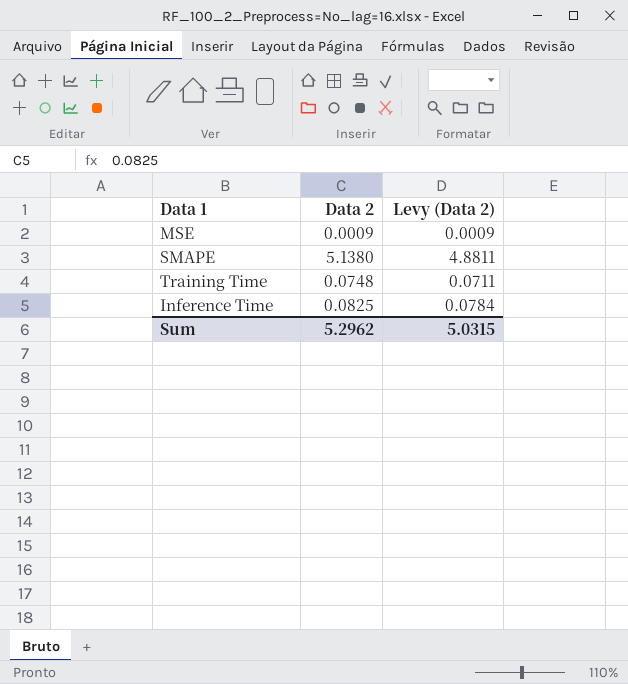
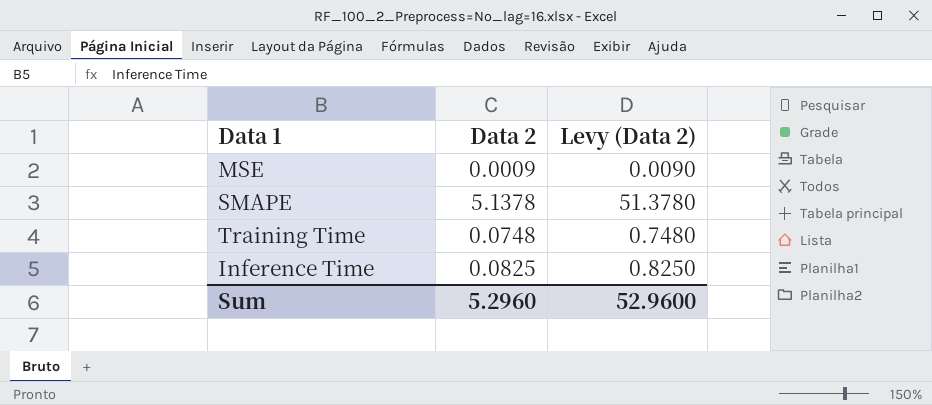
column Levy (Data 2) | formula: [Data 2] * 0.95 -> [Data 2] * 10
SMAPE | Data 2: 5.1380 -> 5.1378
Sum | Data 2: 5.2962 -> 5.2960
Sum | Levy (Data 2): 5.0315 -> 52.9600

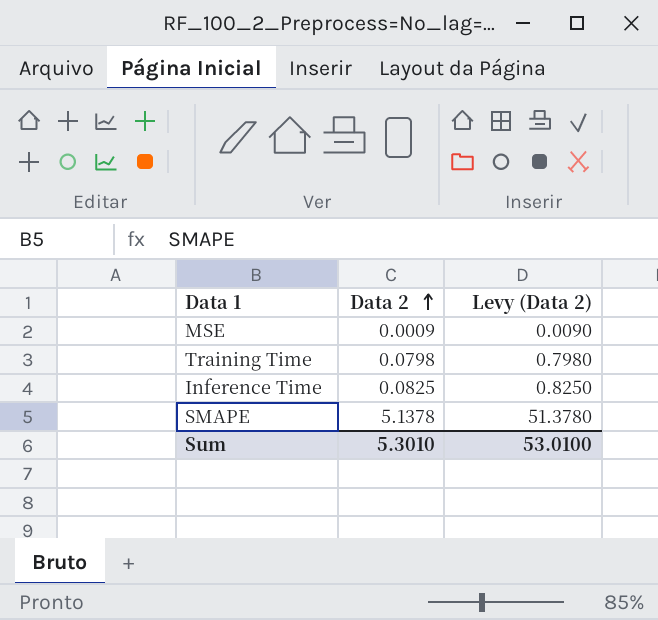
row order: none -> Data 2 ascending
Training Time | Data 2: 0.0748 -> 0.0798
Training Time | Levy (Data 2): 0.7480 -> 0.7980
Sum | Data 2: 5.2960 -> 5.3010
Sum | Levy (Data 2): 52.9600 -> 53.0100

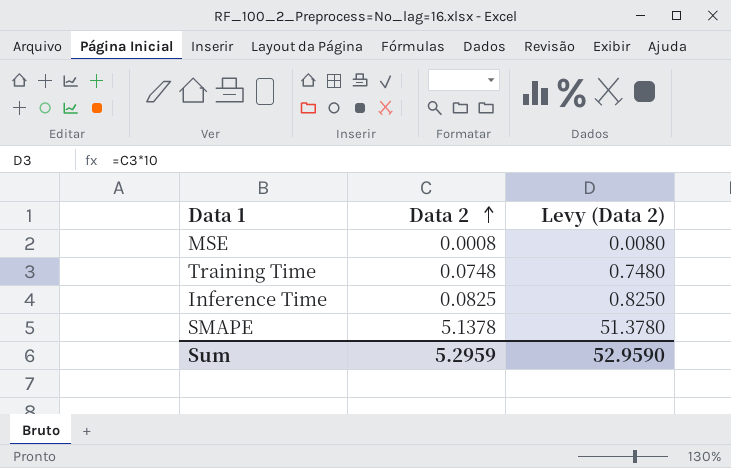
MSE | Data 2: 0.0009 -> 0.0008
MSE | Levy (Data 2): 0.0090 -> 0.0080
Training Time | Data 2: 0.0798 -> 0.0748
Training Time | Levy (Data 2): 0.7980 -> 0.7480
Sum | Data 2: 5.3010 -> 5.2959
Sum | Levy (Data 2): 53.0100 -> 52.9590

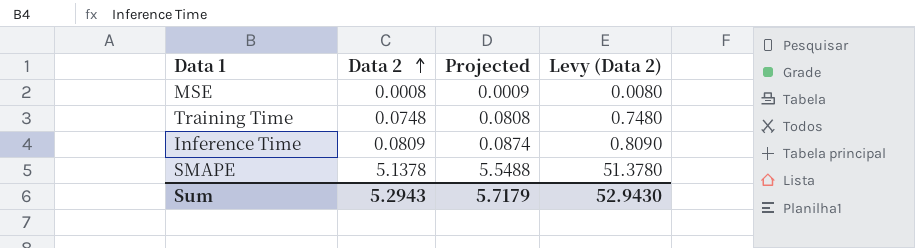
column Projected | formula: none -> [Data 2] * 1.08
Inference Time | Data 2: 0.0825 -> 0.0809
Inference Time | Levy (Data 2): 0.8250 -> 0.8090
Sum | Data 2: 5.2959 -> 5.2943
Sum | Levy (Data 2): 52.9590 -> 52.9430

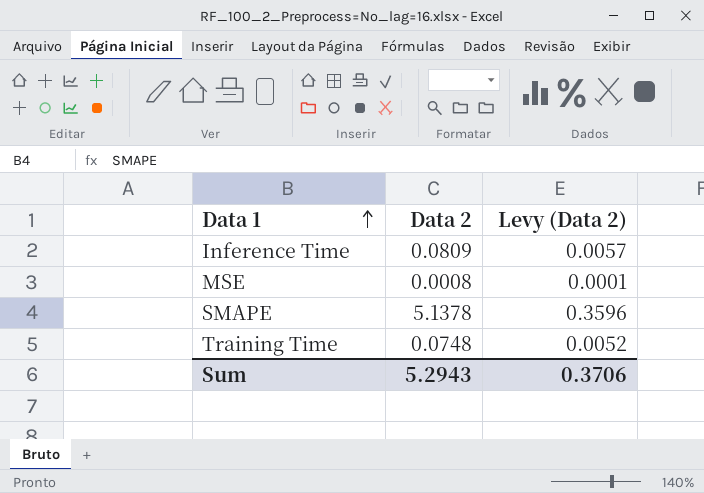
row order: Data 2 ascending -> Data 1 ascending
column Projected | formula: [Data 2] * 1.08 -> none
column Levy (Data 2) | formula: [Data 2] * 10 -> [Data 2] * 0.07
Sum | Levy (Data 2): 52.9430 -> 0.3706

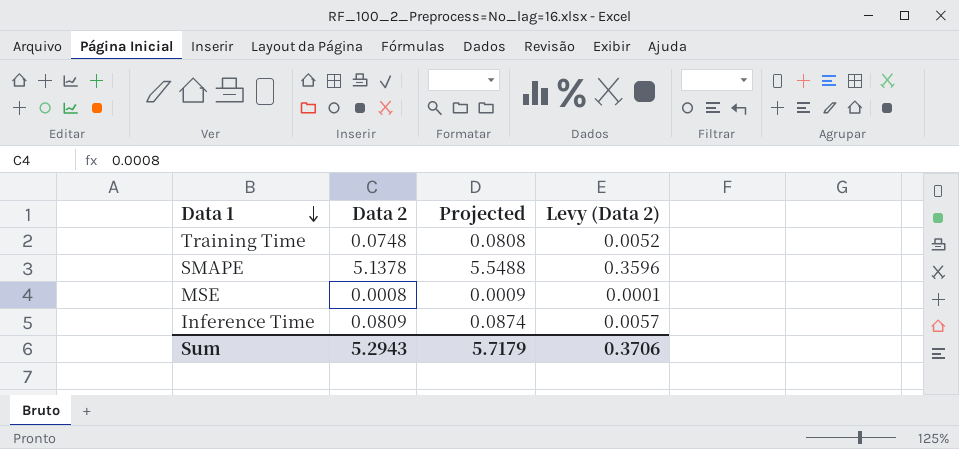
row order: Data 1 ascending -> Data 1 descending
column Projected | formula: none -> [Data 2] * 1.08

